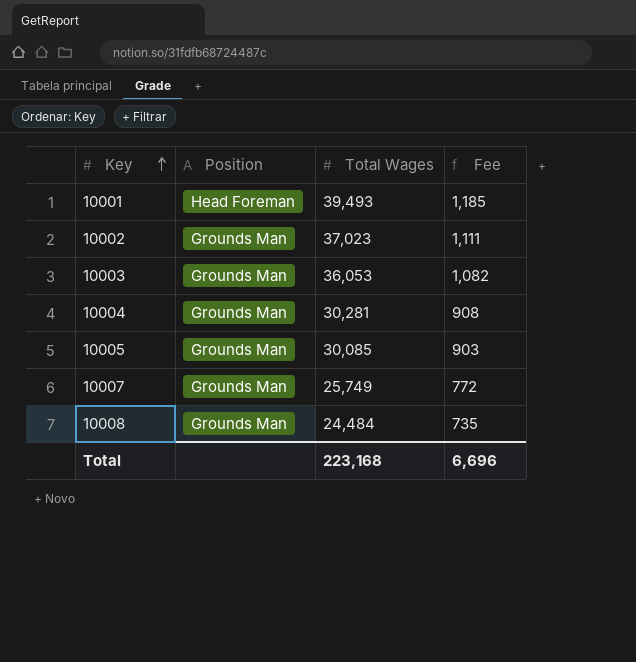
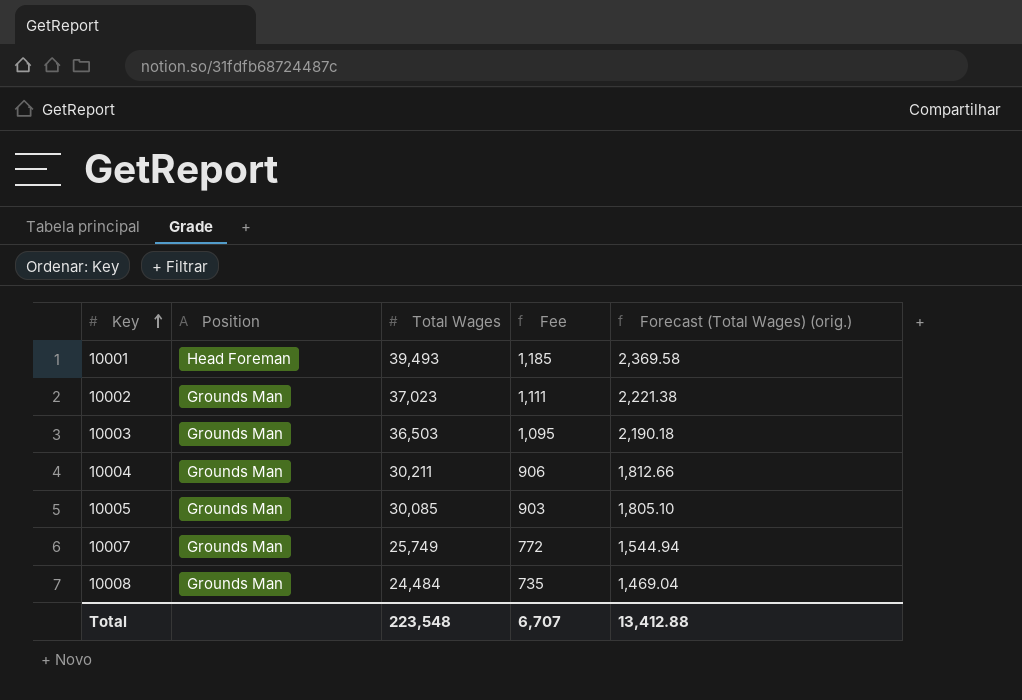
column Forecast (Total Wages) (orig.) | formula: none -> [Total Wages] * 0.06
10003 | Total Wages: 36,053 -> 36,503
10003 | Fee: 1,082 -> 1,095
10004 | Total Wages: 30,281 -> 30,211
10004 | Fee: 908 -> 906
Total | Total Wages: 223,168 -> 223,548
Total | Fee: 6,696 -> 6,707

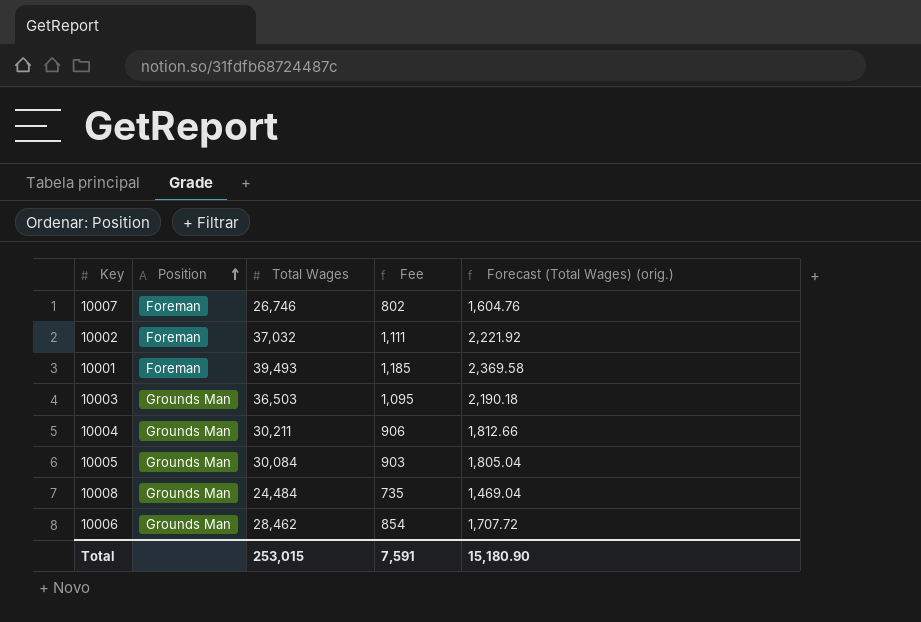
row order: Key ascending -> Position ascending
10007 | Position: Grounds Man -> Foreman
10007 | Total Wages: 25,749 -> 26,746
10007 | Fee: 772 -> 802
10007 | Forecast (Total Wages) (orig.): 1,544.94 -> 1,604.76
10002 | Position: Grounds Man -> Foreman
10002 | Total Wages: 37,023 -> 37,032
10002 | Forecast (Total Wages) (orig.): 2,221.38 -> 2,221.92
10001 | Position: Head Foreman -> Foreman
10005 | Total Wages: 30,085 -> 30,084
10005 | Forecast (Total Wages) (orig.): 1,805.10 -> 1,805.04
row 10006: none -> Grounds Man | 28,462 | 854 | 1,707.72
Total | Total Wages: 223,548 -> 253,015
Total | Fee: 6,707 -> 7,591
Total | Forecast (Total Wages) (orig.): 13,412.88 -> 15,180.90

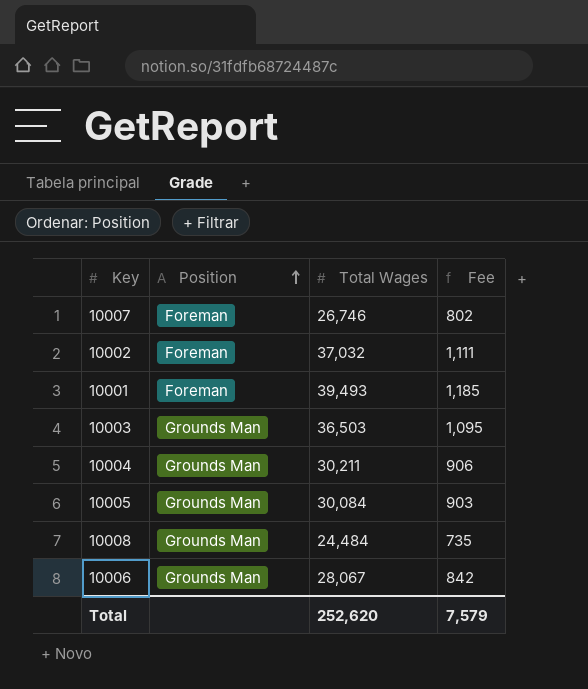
column Forecast (Total Wages) (orig.) | formula: [Total Wages] * 0.06 -> none
10006 | Total Wages: 28,462 -> 28,067
10006 | Fee: 854 -> 842
Total | Total Wages: 253,015 -> 252,620
Total | Fee: 7,591 -> 7,579

